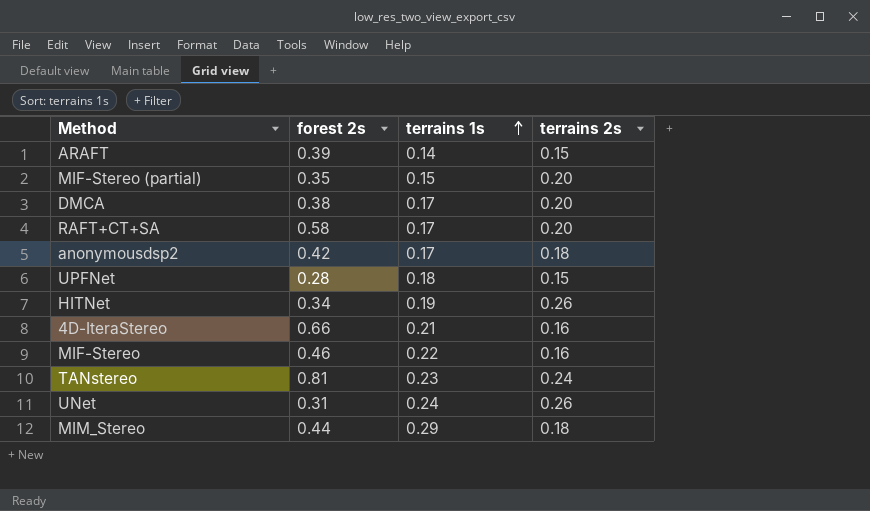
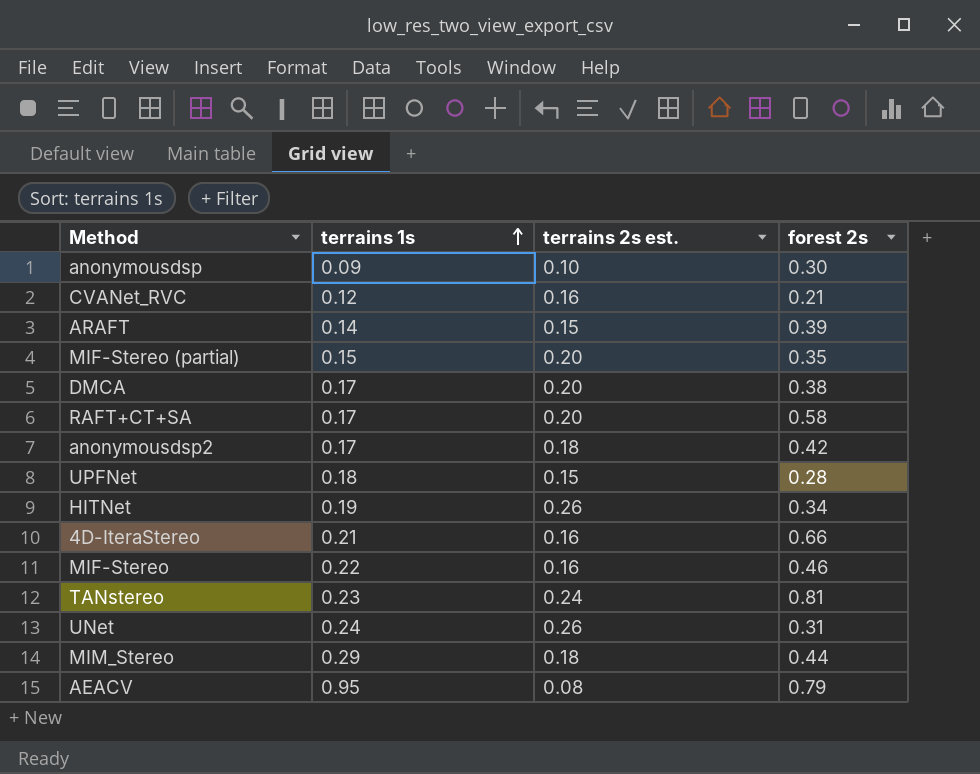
column name: terrains 2s -> terrains 2s est.
column forest 2s | position: 2 -> 4
row anonymousdsp: none -> 0.09 | 0.10 | 0.30
row CVANet_RVC: none -> 0.12 | 0.16 | 0.21
row AEACV: none -> 0.95 | 0.08 | 0.79

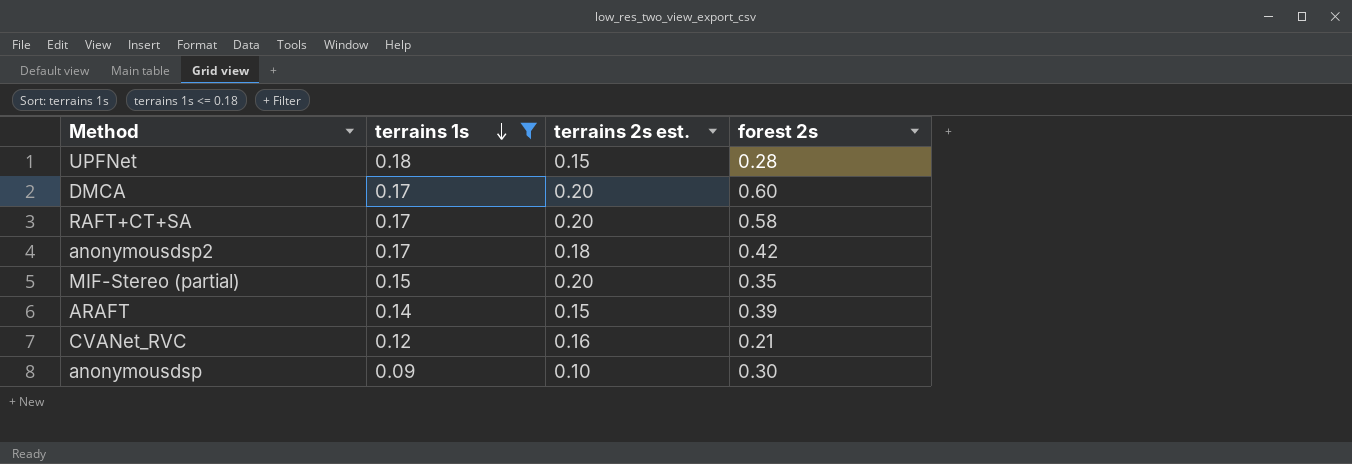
filter: none -> terrains 1s <= 0.18
row order: terrains 1s ascending -> terrains 1s descending
DMCA | forest 2s: 0.38 -> 0.60

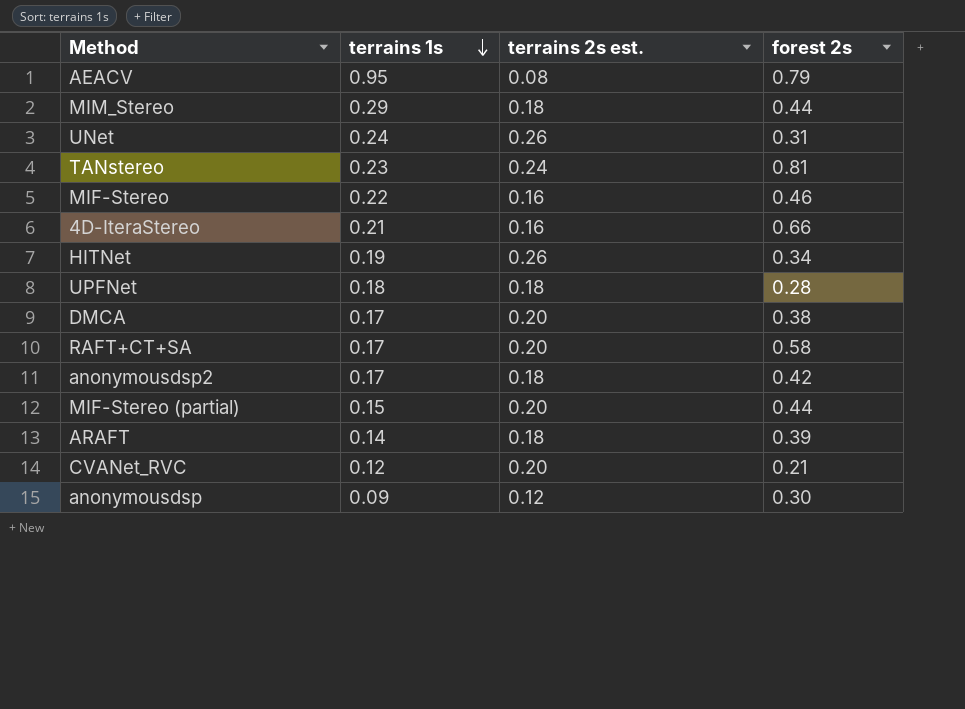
filter: terrains 1s <= 0.18 -> none
UPFNet | terrains 2s est.: 0.15 -> 0.18
DMCA | forest 2s: 0.60 -> 0.38
MIF-Stereo (partial) | forest 2s: 0.35 -> 0.44
ARAFT | terrains 2s est.: 0.15 -> 0.18
CVANet_RVC | terrains 2s est.: 0.16 -> 0.20
anonymousdsp | terrains 2s est.: 0.10 -> 0.12

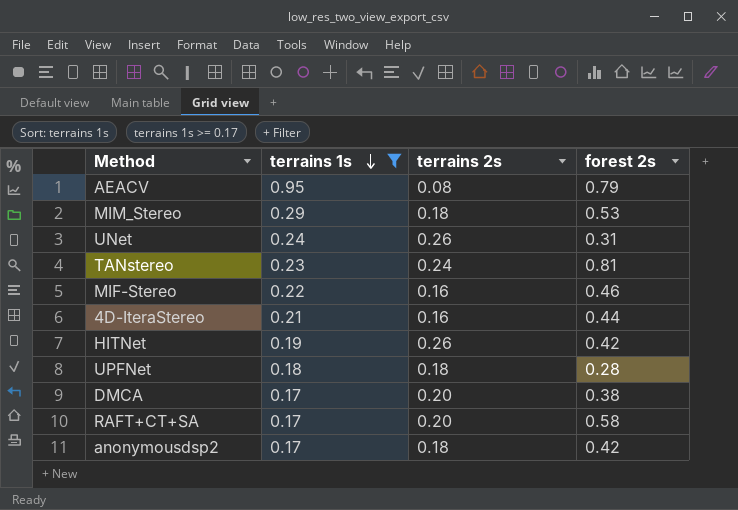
filter: none -> terrains 1s >= 0.17
column name: terrains 2s est. -> terrains 2s
MIM_Stereo | forest 2s: 0.44 -> 0.53
4D-IteraStereo | forest 2s: 0.66 -> 0.44
HITNet | forest 2s: 0.34 -> 0.42

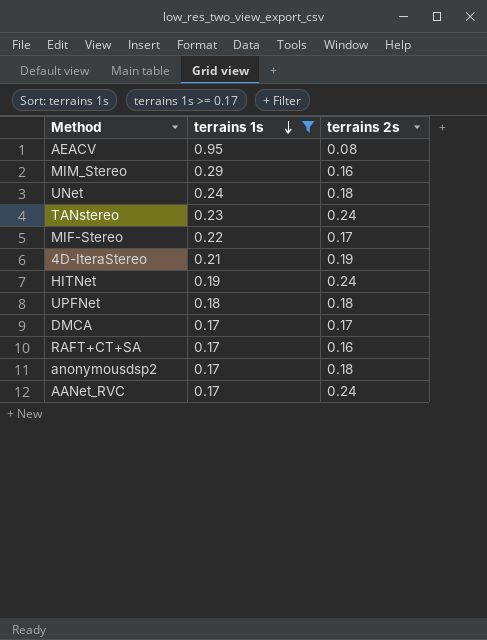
column forest 2s | position: 4 -> none
MIM_Stereo | terrains 2s: 0.18 -> 0.16
UNet | terrains 2s: 0.26 -> 0.18
MIF-Stereo | terrains 2s: 0.16 -> 0.17
4D-IteraStereo | terrains 2s: 0.16 -> 0.19
HITNet | terrains 2s: 0.26 -> 0.24
DMCA | terrains 2s: 0.20 -> 0.17
RAFT+CT+SA | terrains 2s: 0.20 -> 0.16
row AANet_RVC: none -> 0.17 | 0.24

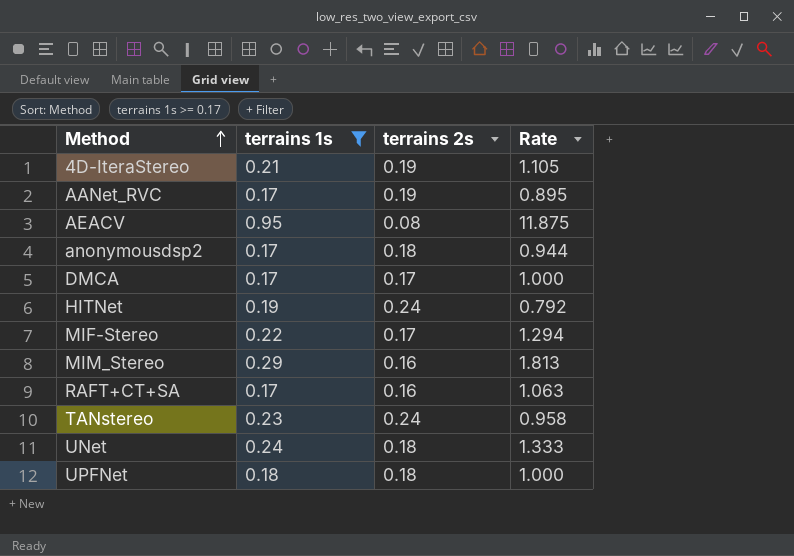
row order: terrains 1s descending -> Method ascending
column Rate | formula: none -> [terrains 1s] / [terrains 2s]
AANet_RVC | terrains 2s: 0.24 -> 0.19

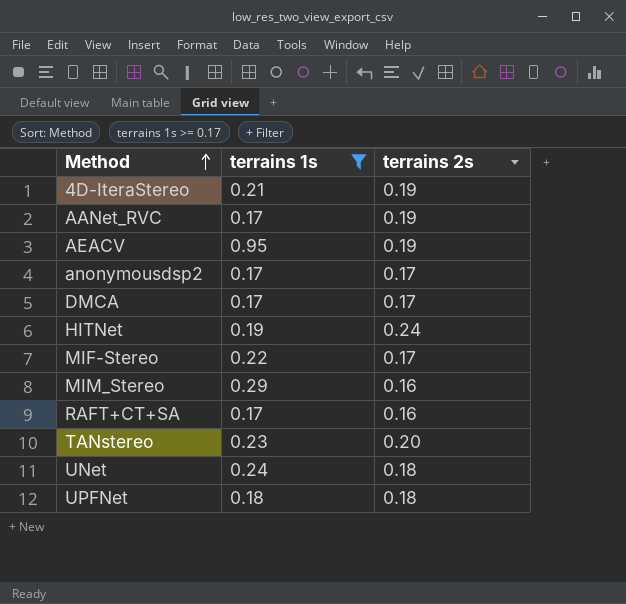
column Rate | formula: [terrains 1s] / [terrains 2s] -> none
AEACV | terrains 2s: 0.08 -> 0.19
anonymousdsp2 | terrains 2s: 0.18 -> 0.17
TANstereo | terrains 2s: 0.24 -> 0.20

